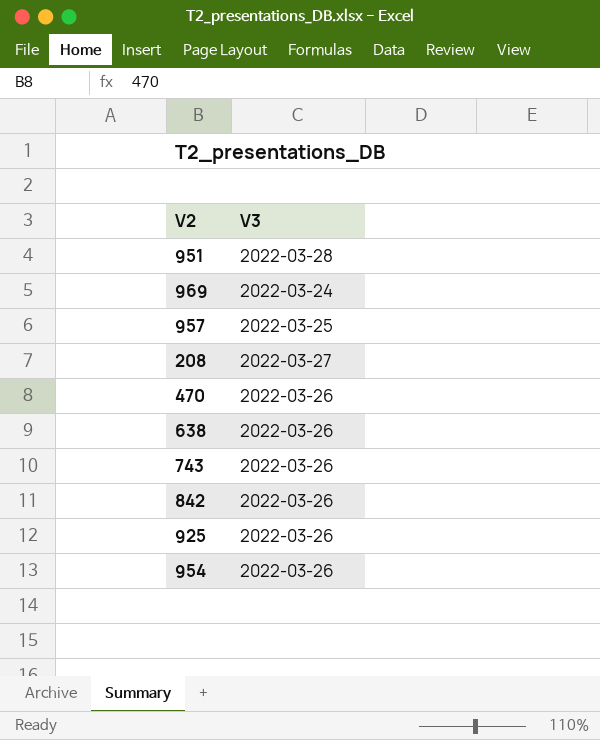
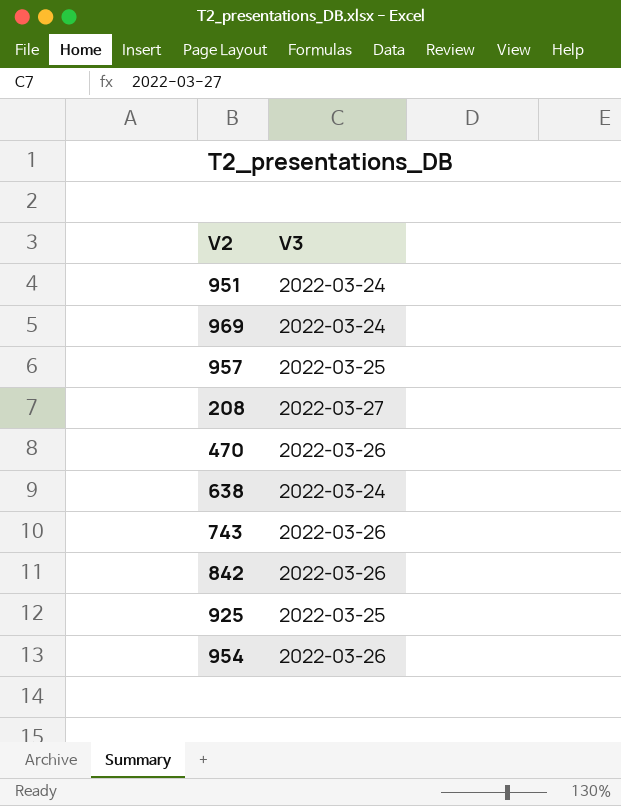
951 | V3: 2022-03-28 -> 2022-03-24
638 | V3: 2022-03-26 -> 2022-03-24
925 | V3: 2022-03-26 -> 2022-03-25

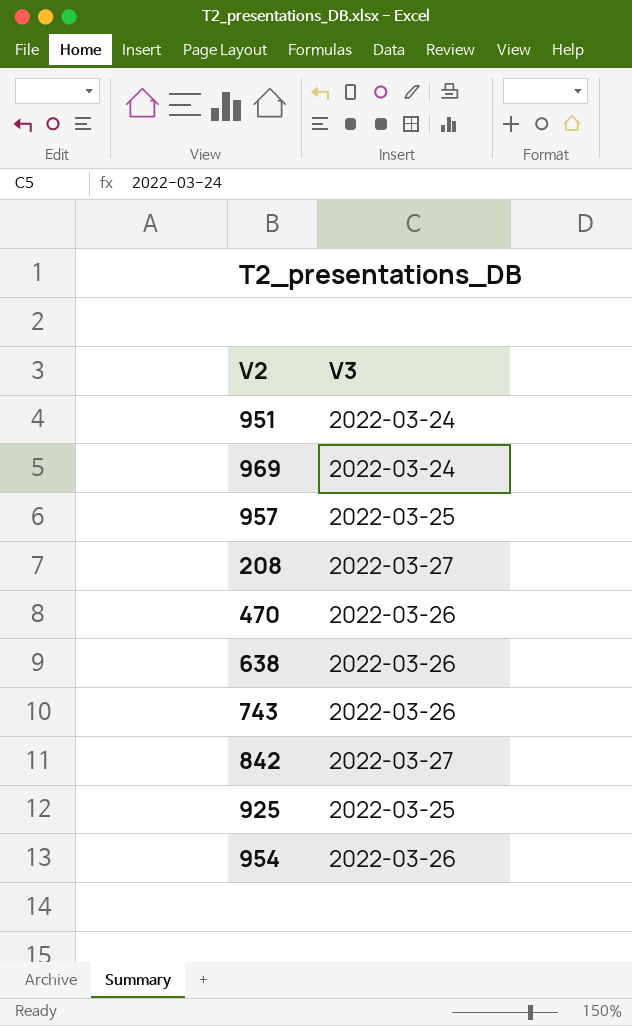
638 | V3: 2022-03-24 -> 2022-03-26
842 | V3: 2022-03-26 -> 2022-03-27

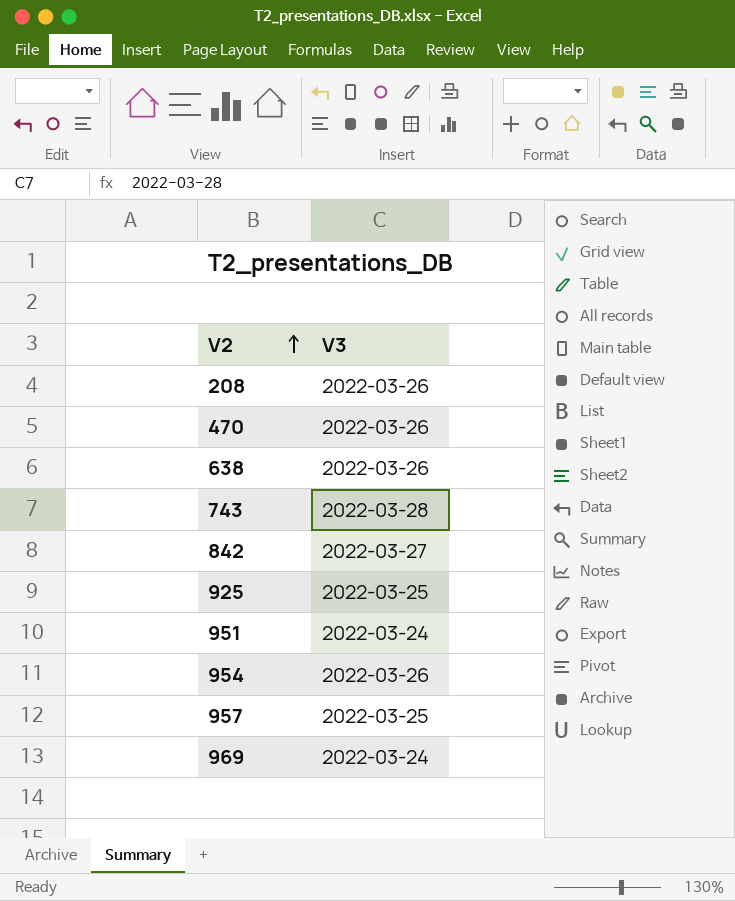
row order: none -> V2 ascending
208 | V3: 2022-03-27 -> 2022-03-26
743 | V3: 2022-03-26 -> 2022-03-28

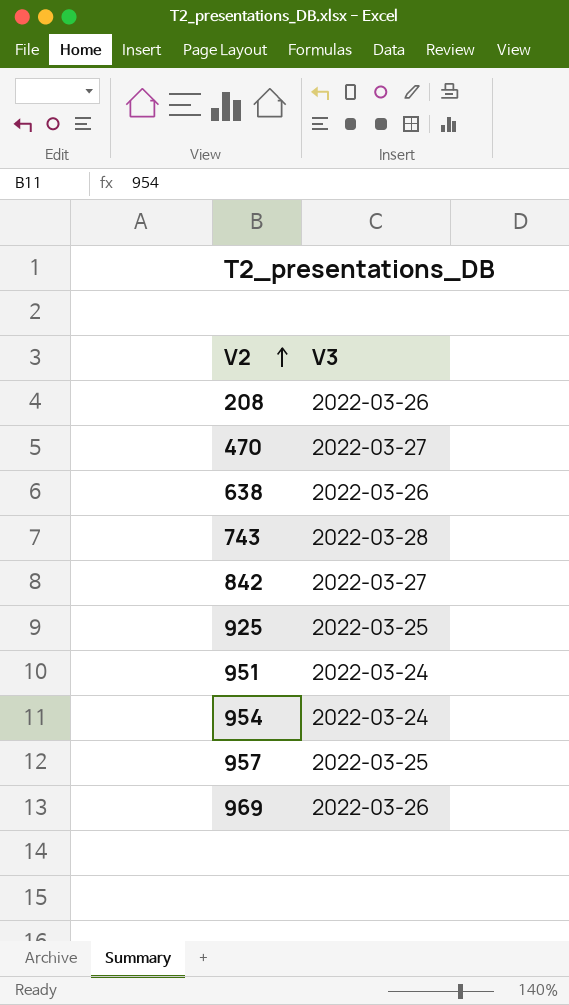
470 | V3: 2022-03-26 -> 2022-03-27
954 | V3: 2022-03-26 -> 2022-03-24
969 | V3: 2022-03-24 -> 2022-03-26

